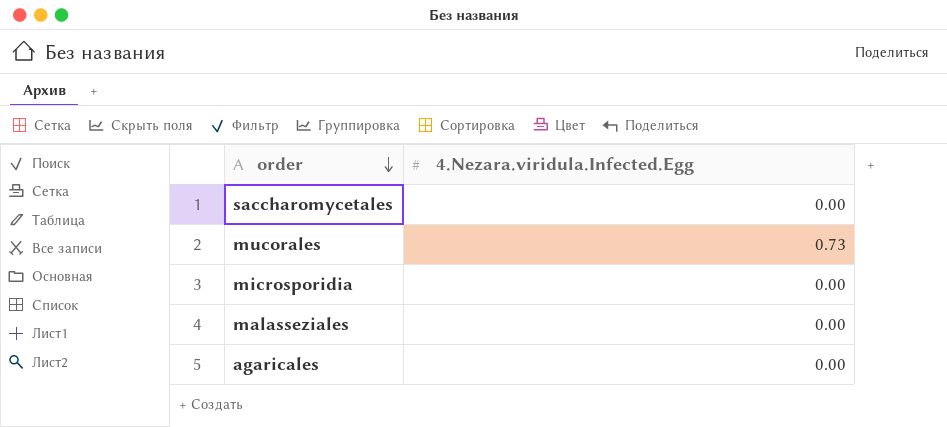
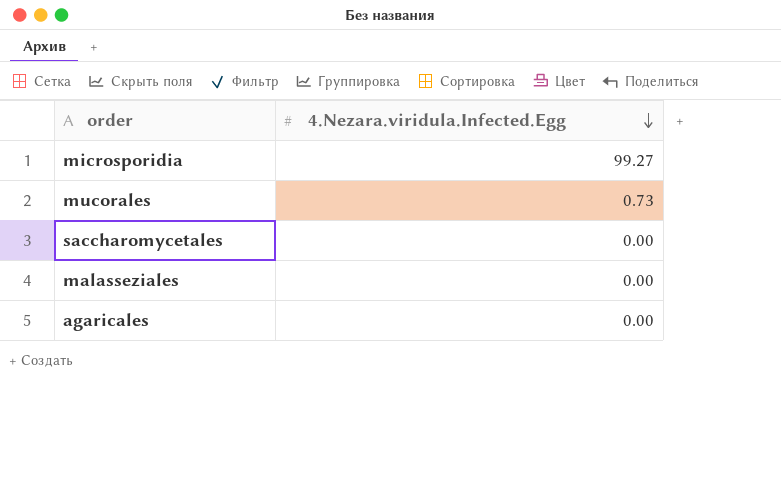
row order: order descending -> 4.Nezara.viridula.Infected.Egg descending
microsporidia | 4.Nezara.viridula.Infected.Egg: 0.00 -> 99.27

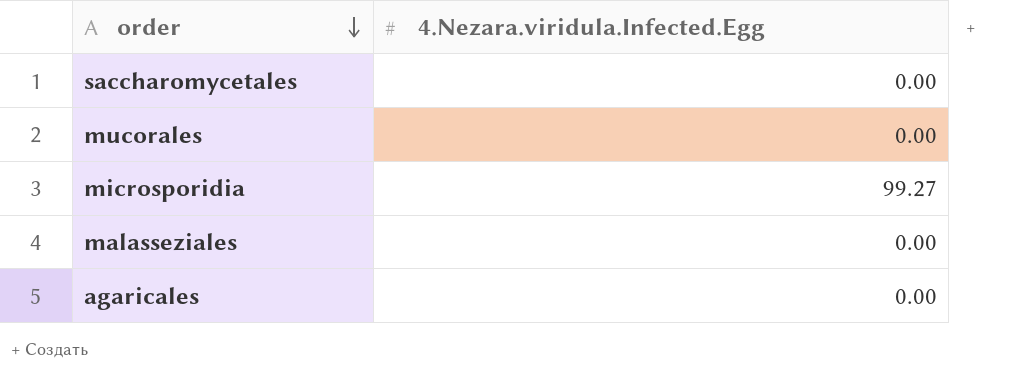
row order: 4.Nezara.viridula.Infected.Egg descending -> order descending
mucorales | 4.Nezara.viridula.Infected.Egg: 0.73 -> 0.00

